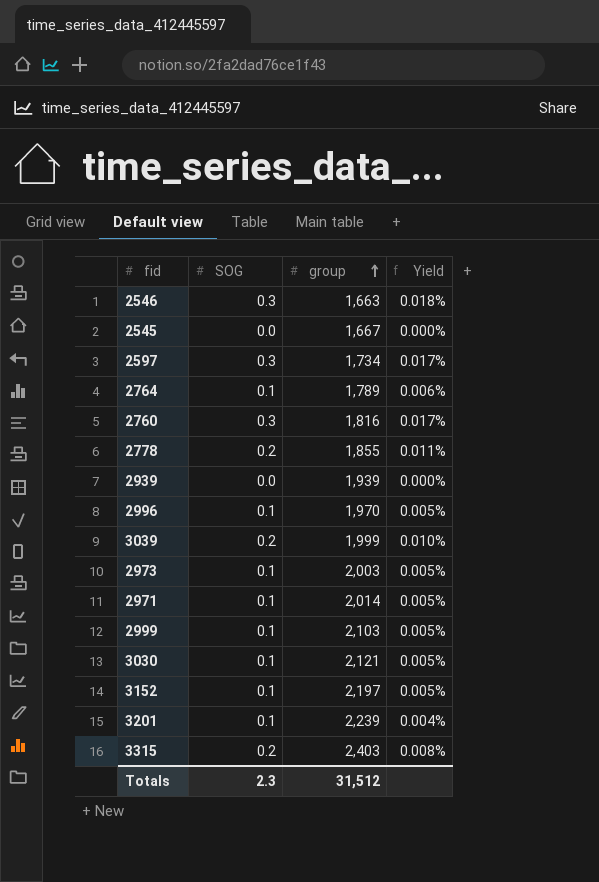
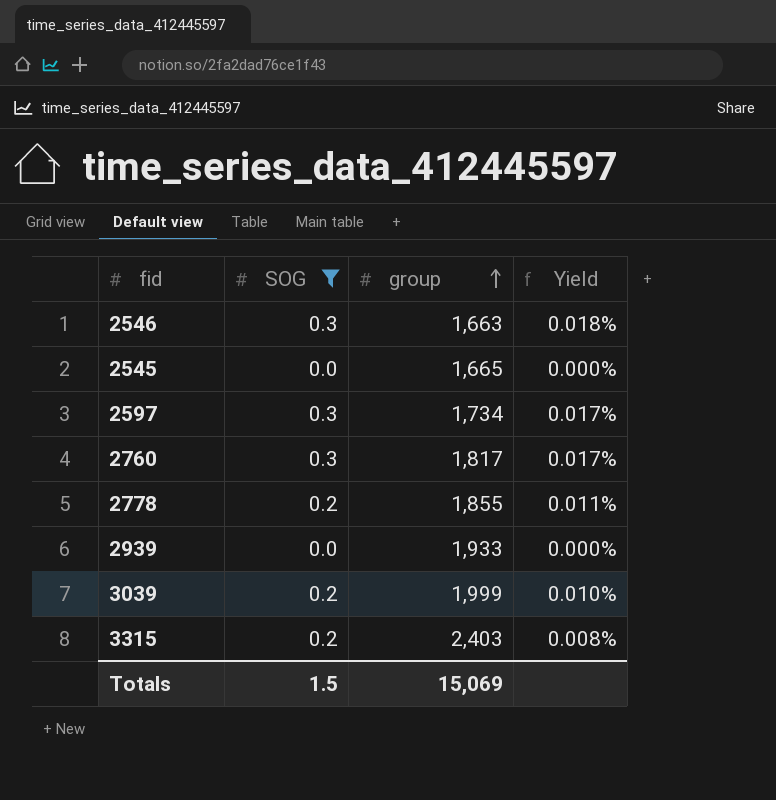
filter: none -> SOG != 0.1
2545 | group: 1,667 -> 1,665
2760 | group: 1,816 -> 1,817
2939 | group: 1,939 -> 1,933
Totals | SOG: 2.3 -> 1.5
Totals | group: 31,512 -> 15,069

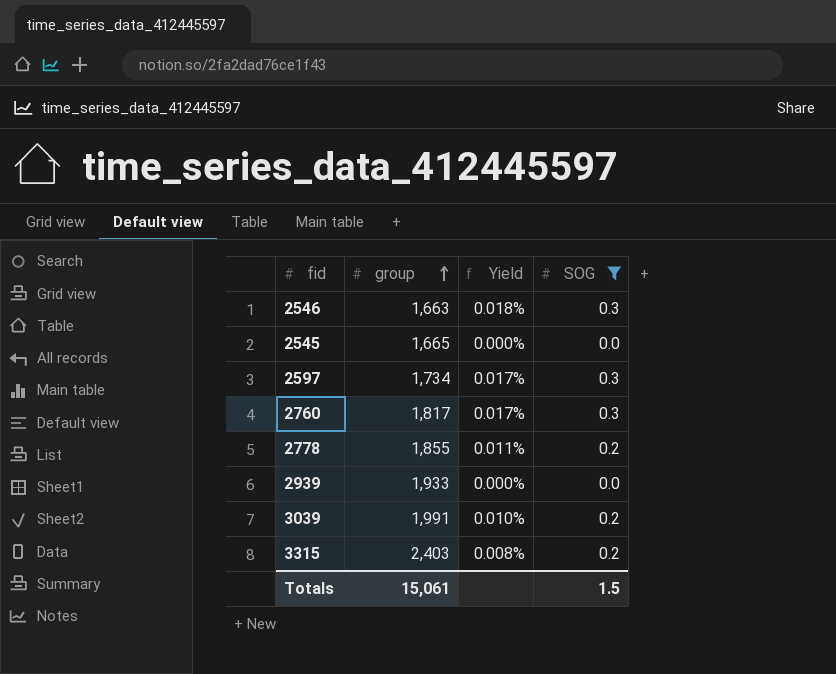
column SOG | position: 2 -> 4
3039 | group: 1,999 -> 1,991
Totals | group: 15,069 -> 15,061

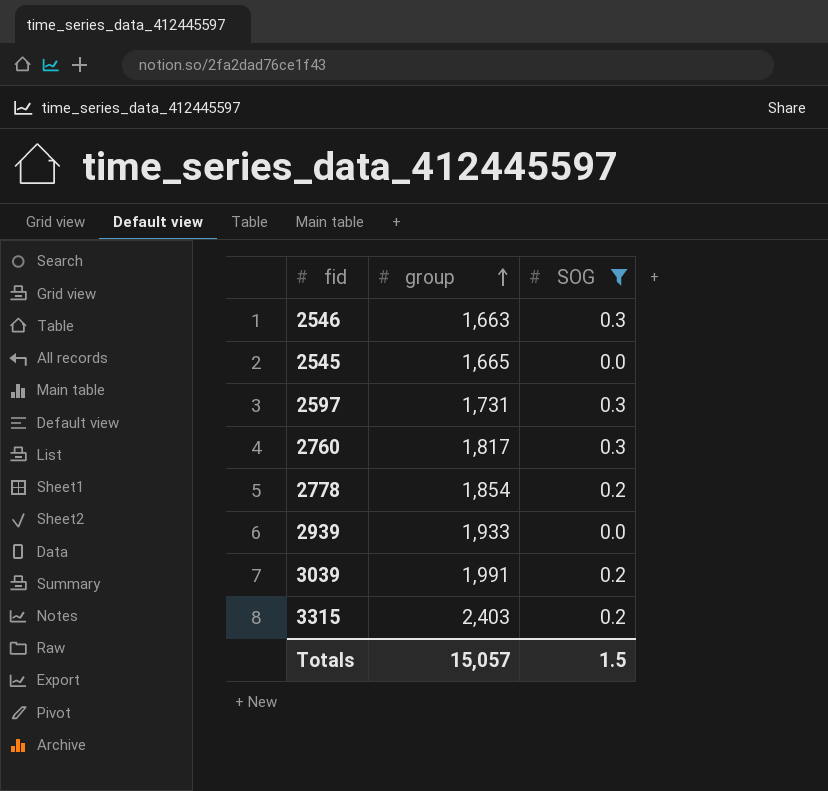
column Yield | formula: [SOG] / [group] -> none
2597 | group: 1,734 -> 1,731
2778 | group: 1,855 -> 1,854
Totals | group: 15,061 -> 15,057

